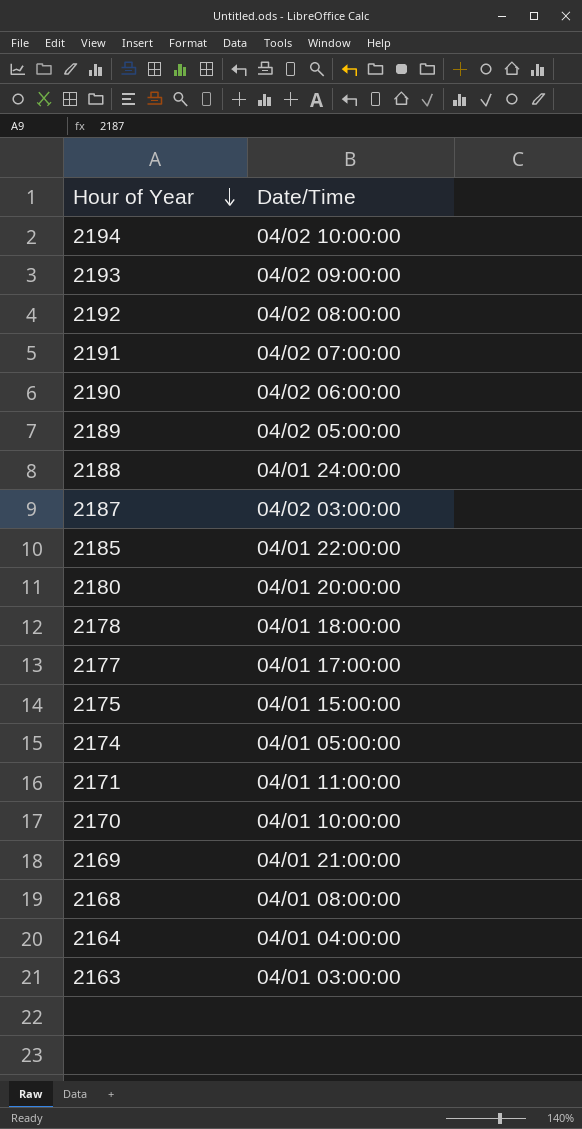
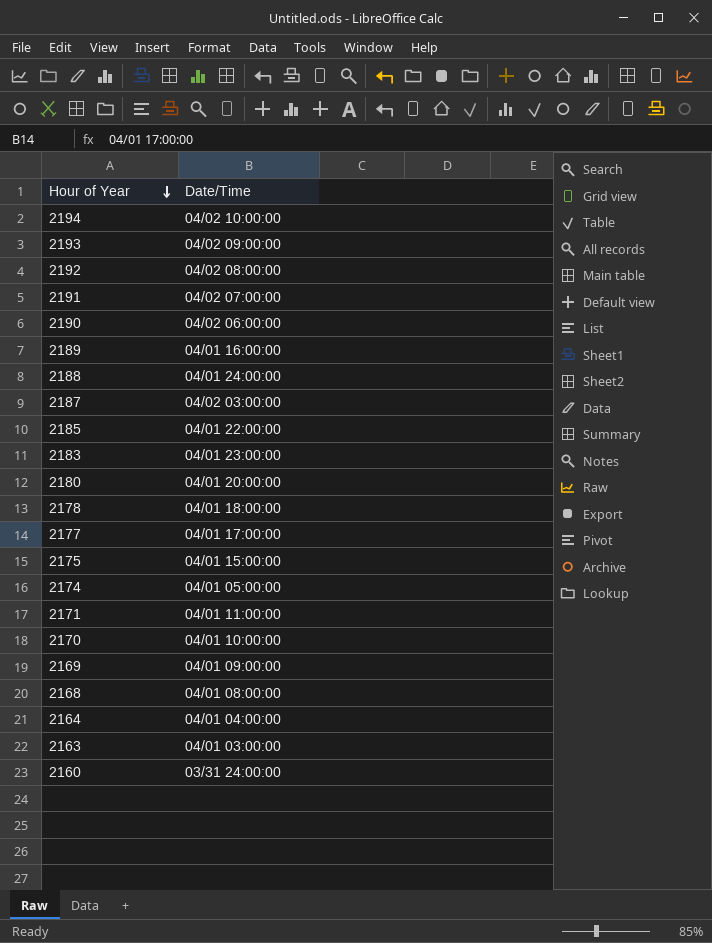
2189 | Date/Time: 04/02 05:00:00 -> 04/01 16:00:00
row 2183: none -> 04/01 23:00:00
2169 | Date/Time: 04/01 21:00:00 -> 04/01 09:00:00
row 2160: none -> 03/31 24:00:00

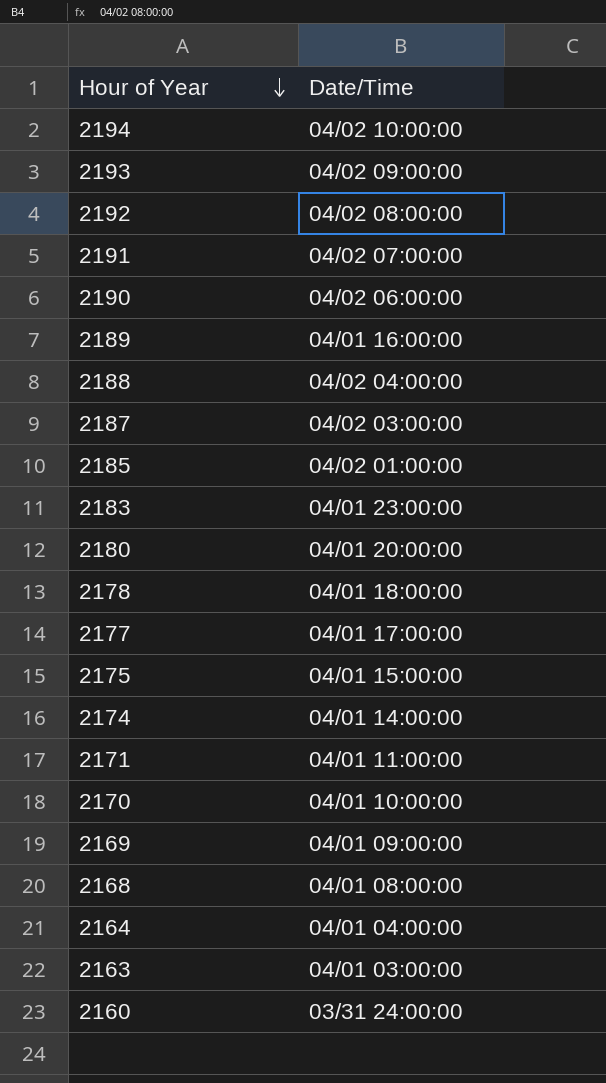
2188 | Date/Time: 04/01 24:00:00 -> 04/02 04:00:00
2185 | Date/Time: 04/01 22:00:00 -> 04/02 01:00:00
2174 | Date/Time: 04/01 05:00:00 -> 04/01 14:00:00

